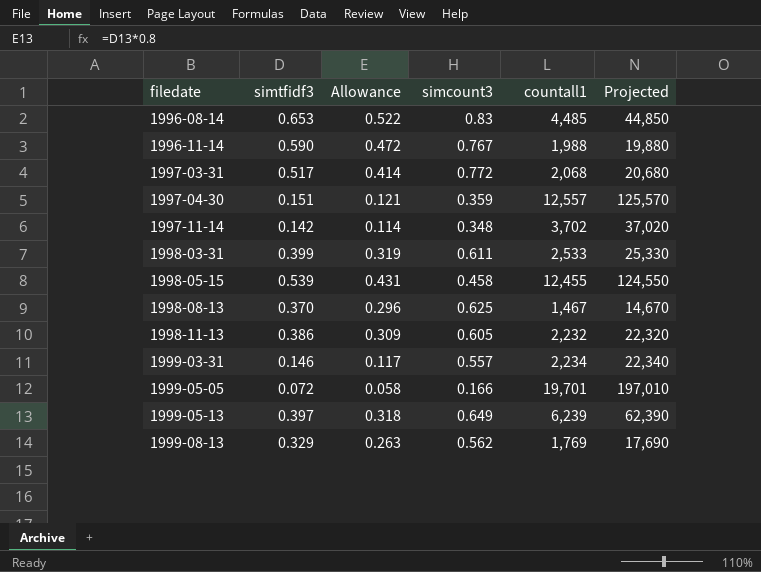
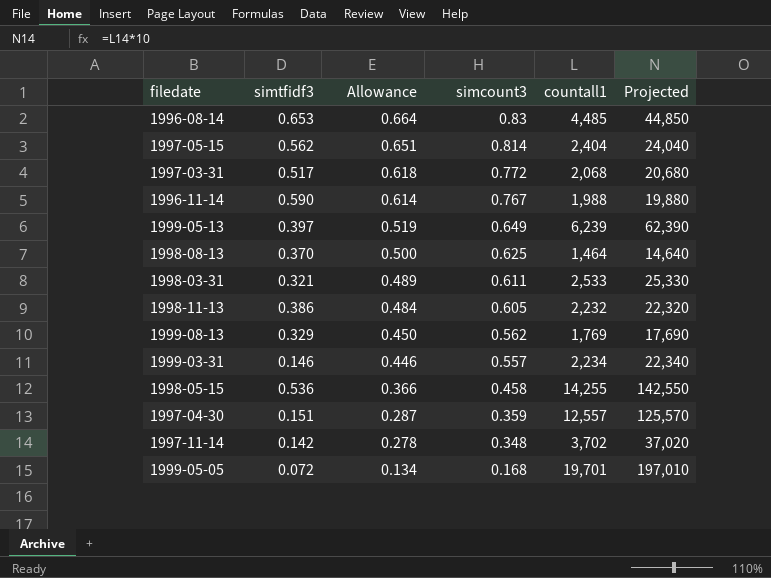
row order: filedate ascending -> Allowance descending
column Allowance | formula: [simtfidf3] * 0.8 -> [simcount3] * 0.8
row 1997-05-15: none -> 0.562 | 0.651 | 0.814 | 2,404 | 24,040
1998-08-13 | countall1: 1,467 -> 1,464
1998-08-13 | Projected: 14,670 -> 14,640
1998-03-31 | simtfidf3: 0.399 -> 0.321
1998-05-15 | simtfidf3: 0.539 -> 0.536
1998-05-15 | countall1: 12,455 -> 14,255
1998-05-15 | Projected: 124,550 -> 142,550
1999-05-05 | simcount3: 0.166 -> 0.168

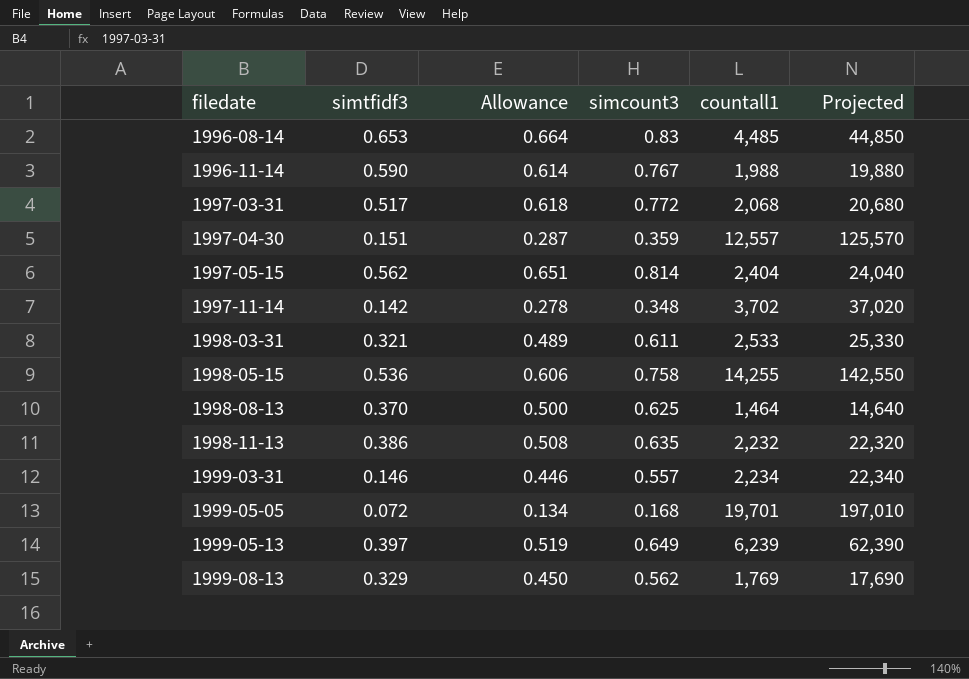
row order: Allowance descending -> filedate ascending
1998-05-15 | Allowance: 0.366 -> 0.606
1998-05-15 | simcount3: 0.458 -> 0.758
1998-11-13 | Allowance: 0.484 -> 0.508
1998-11-13 | simcount3: 0.605 -> 0.635

